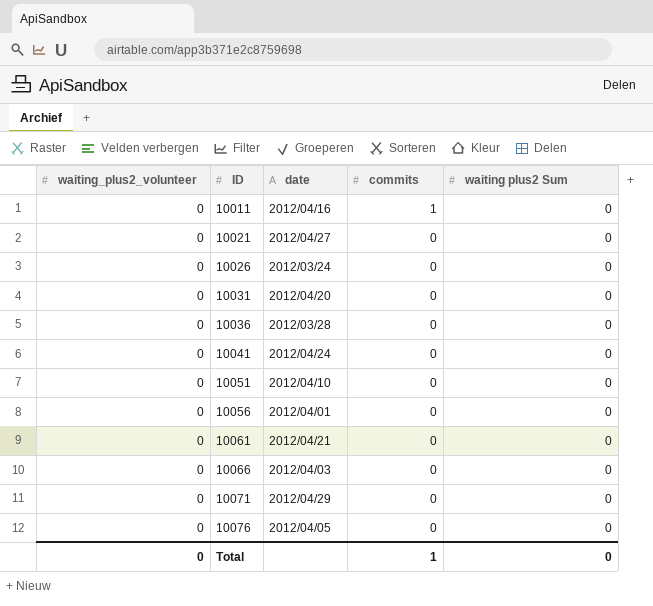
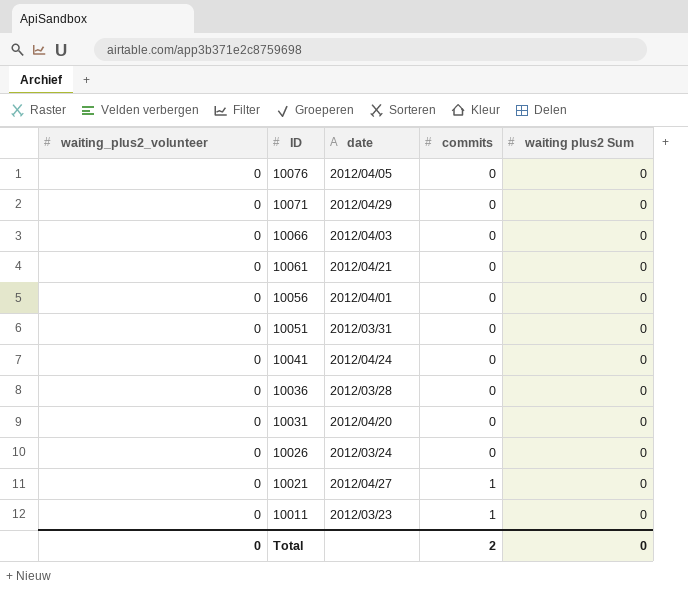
row order: ID ascending -> ID descending
10051 | date: 2012/04/10 -> 2012/03/31
10021 | commits: 0 -> 1
10011 | date: 2012/04/16 -> 2012/03/23
Total | commits: 1 -> 2

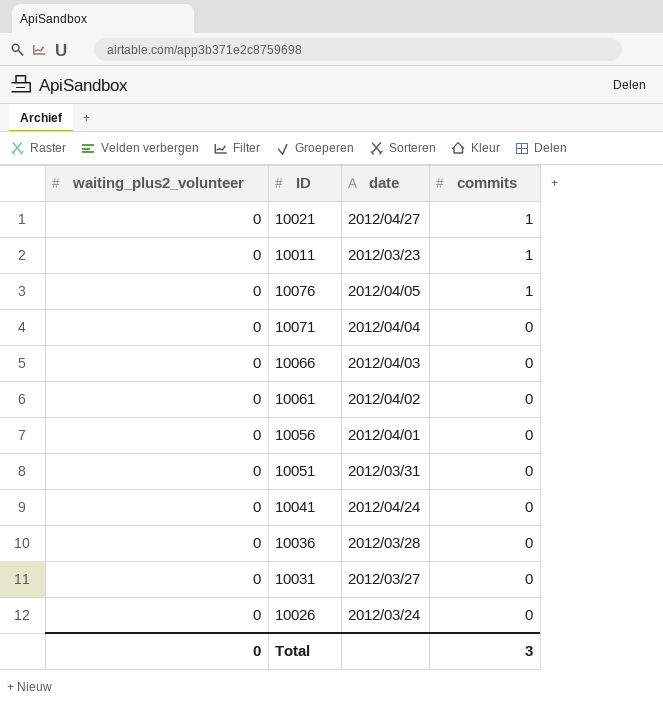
row order: ID descending -> commits descending
column waiting plus2 Sum | position: 5 -> none
10076 | commits: 0 -> 1
10071 | date: 2012/04/29 -> 2012/04/04
10061 | date: 2012/04/21 -> 2012/04/02
10031 | date: 2012/04/20 -> 2012/03/27
Total | commits: 2 -> 3

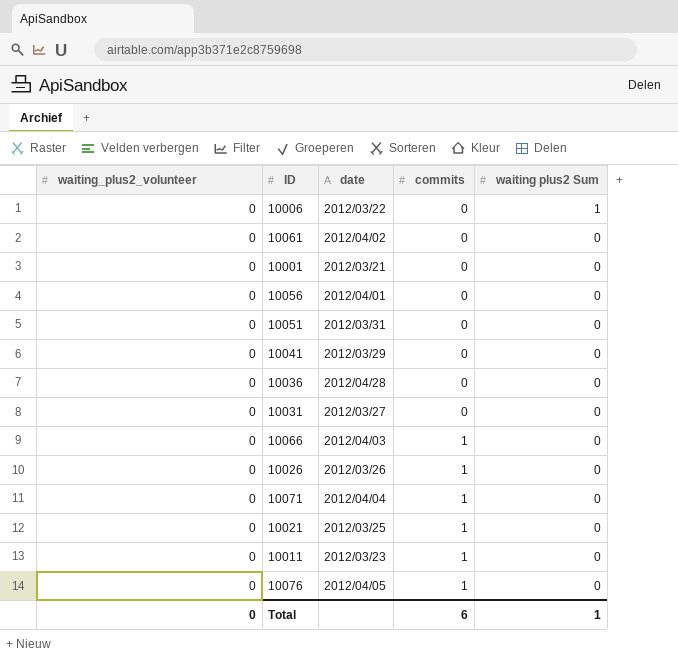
row order: commits descending -> commits ascending
column waiting plus2 Sum | position: none -> 5
row 10006: none -> 0 | 2012/03/22 | 0 | 1
row 10001: none -> 0 | 2012/03/21 | 0 | 0
10041 | date: 2012/04/24 -> 2012/03/29
10036 | date: 2012/03/28 -> 2012/04/28
10066 | commits: 0 -> 1
10026 | date: 2012/03/24 -> 2012/03/26
10026 | commits: 0 -> 1
10071 | commits: 0 -> 1
10021 | date: 2012/04/27 -> 2012/03/25
Total | commits: 3 -> 6

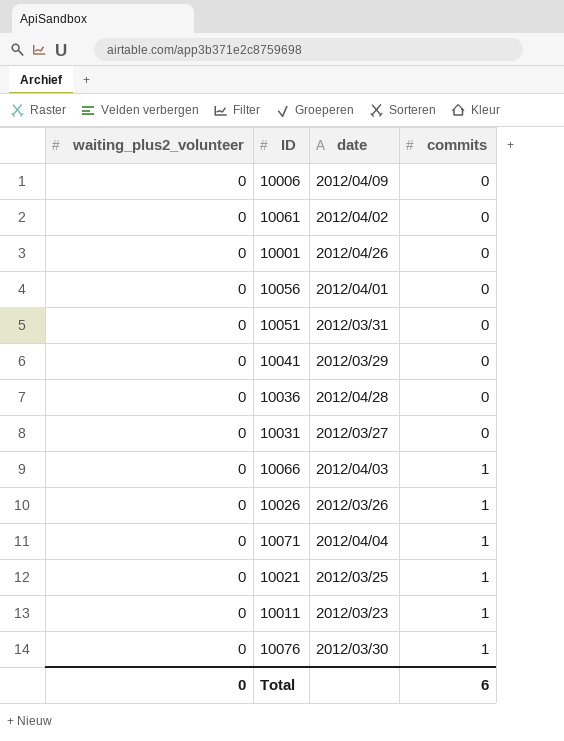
column waiting plus2 Sum | position: 5 -> none
10006 | date: 2012/03/22 -> 2012/04/09
10001 | date: 2012/03/21 -> 2012/04/26
10076 | date: 2012/04/05 -> 2012/03/30

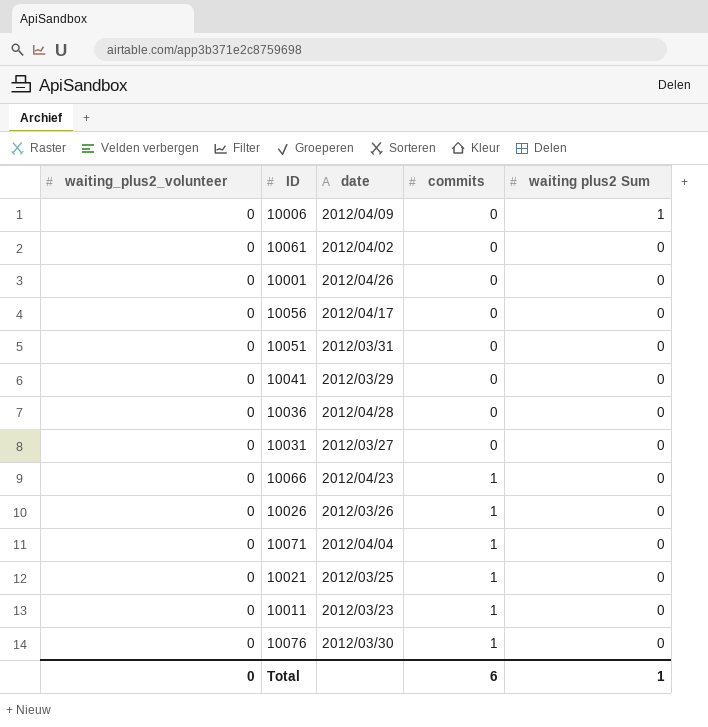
column waiting plus2 Sum | position: none -> 5
10056 | date: 2012/04/01 -> 2012/04/17
10066 | date: 2012/04/03 -> 2012/04/23

